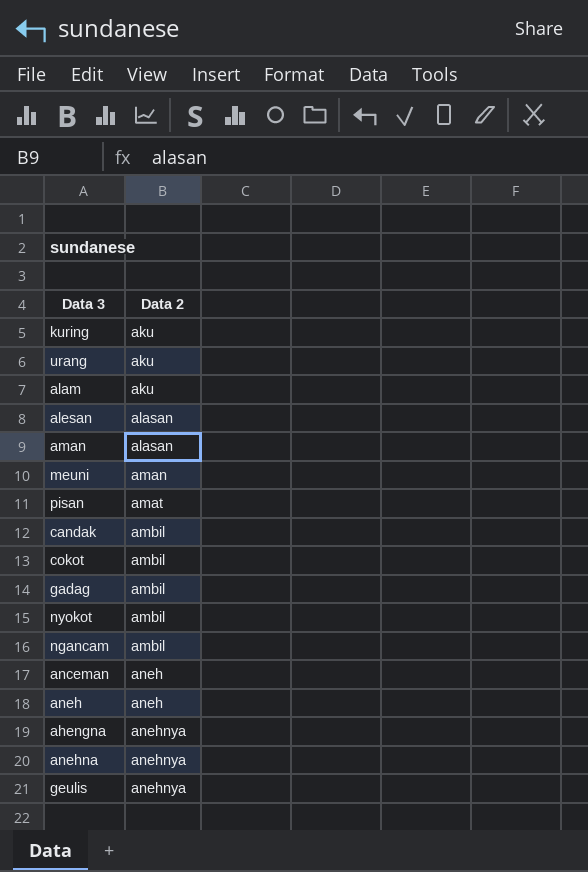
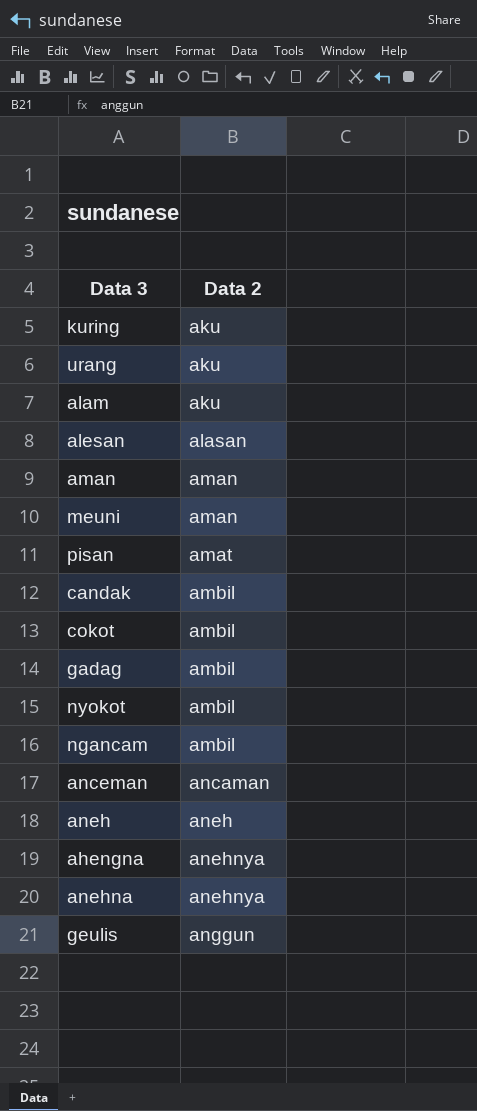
aman | Data 2: alasan -> aman
anceman | Data 2: aneh -> ancaman
geulis | Data 2: anehnya -> anggun

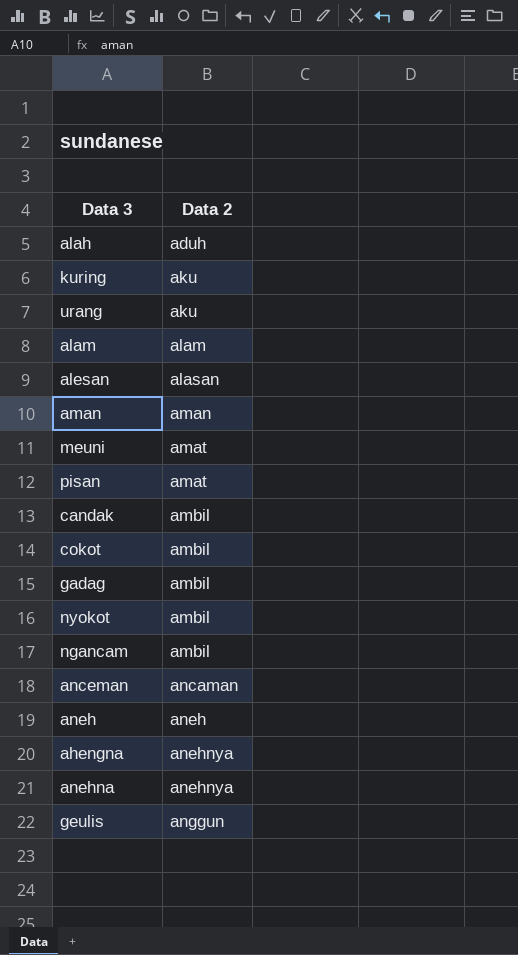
row alah: none -> aduh
alam | Data 2: aku -> alam
meuni | Data 2: aman -> amat

